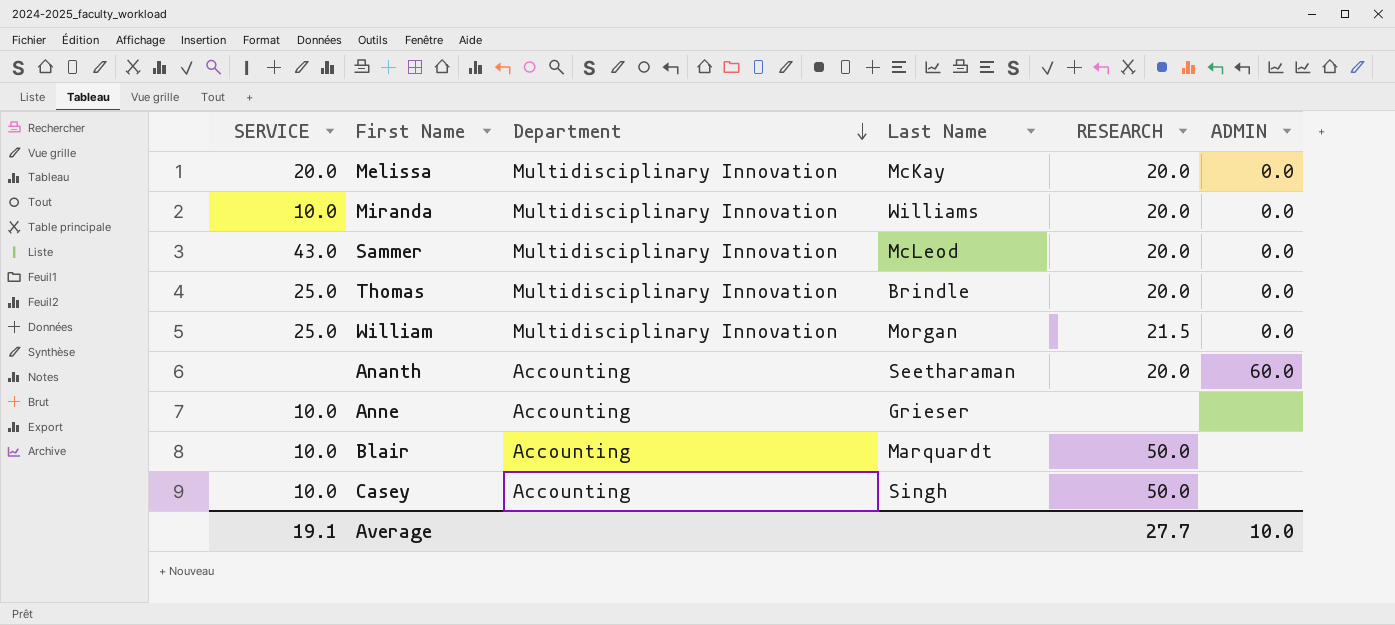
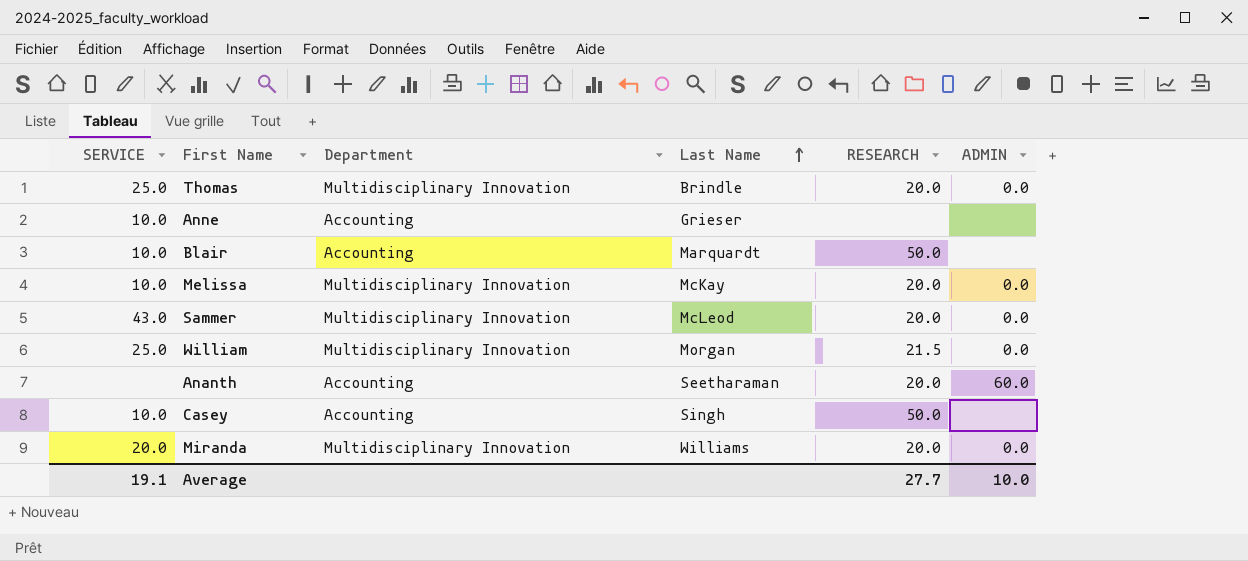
row order: Department descending -> Last Name ascending
Melissa | SERVICE: 20.0 -> 10.0
Miranda | SERVICE: 10.0 -> 20.0

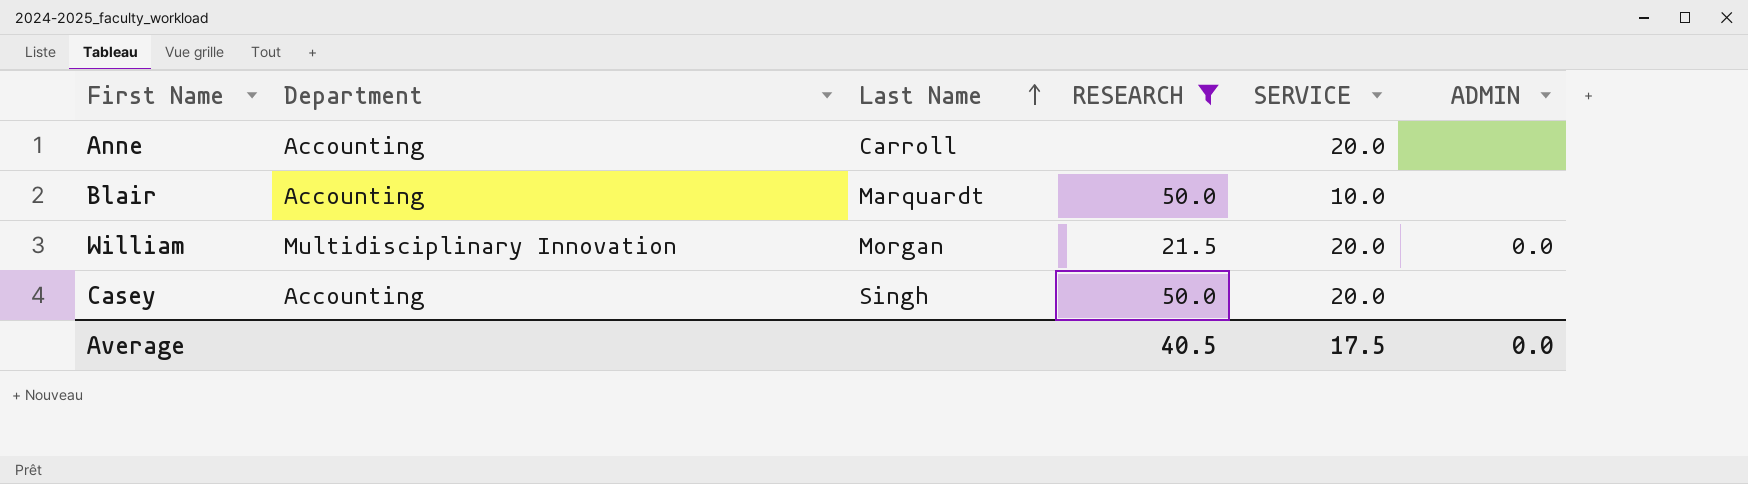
filter: none -> RESEARCH != 20.0
column SERVICE | position: 1 -> 5
Anne | Last Name: Grieser -> Carroll
Anne | SERVICE: 10.0 -> 20.0
William | SERVICE: 25.0 -> 20.0
Casey | SERVICE: 10.0 -> 20.0
Average | RESEARCH: 27.7 -> 40.5
Average | SERVICE: 19.1 -> 17.5
Average | ADMIN: 10.0 -> 0.0

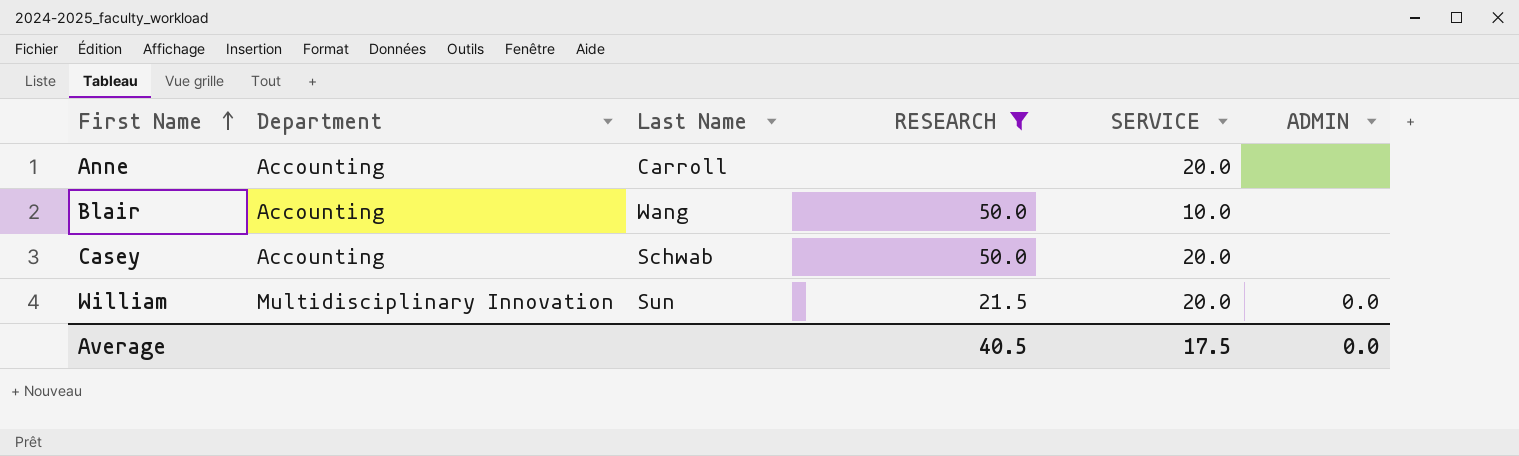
row order: Last Name ascending -> First Name ascending
Blair | Last Name: Marquardt -> Wang
Casey | Last Name: Singh -> Schwab
William | Last Name: Morgan -> Sun

